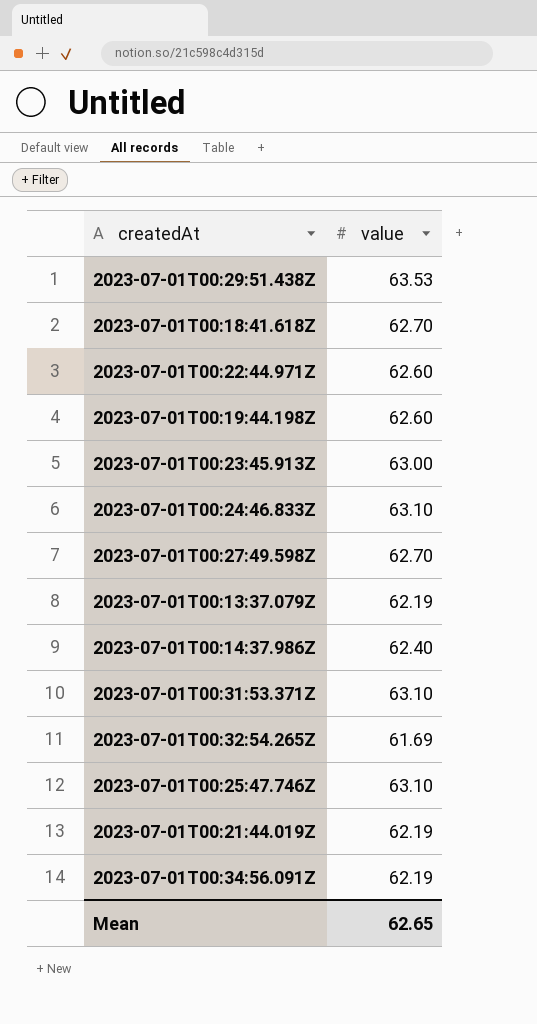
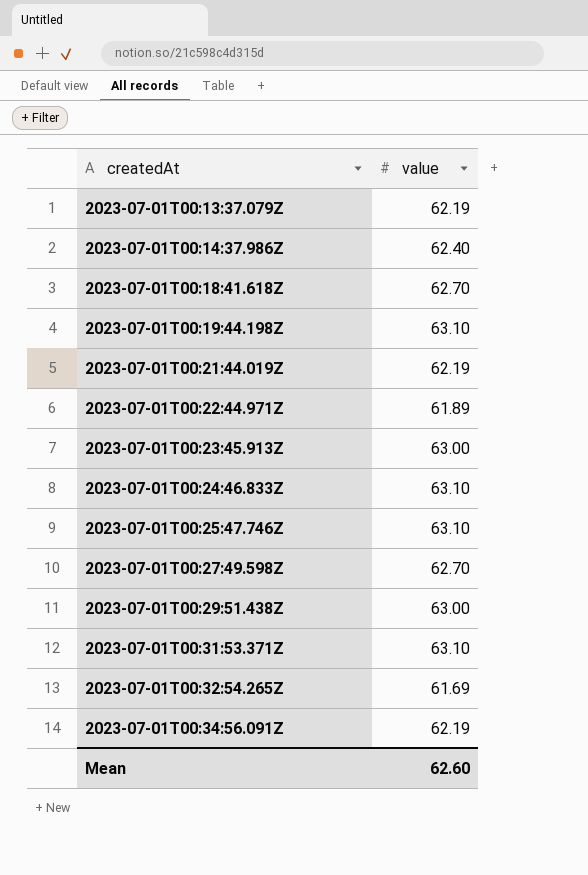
row order: none -> createdAt ascending
2023-07-01T00:19:44.198Z | value: 62.60 -> 63.10
2023-07-01T00:22:44.971Z | value: 62.60 -> 61.89
2023-07-01T00:29:51.438Z | value: 63.53 -> 63.00
Mean | value: 62.65 -> 62.60

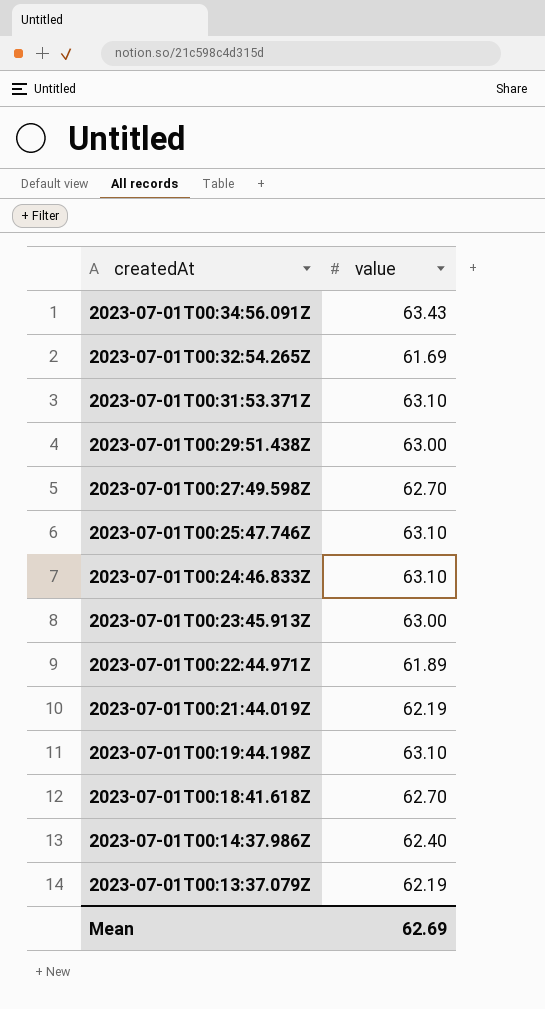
row order: createdAt ascending -> createdAt descending
2023-07-01T00:34:56.091Z | value: 62.19 -> 63.43
Mean | value: 62.60 -> 62.69

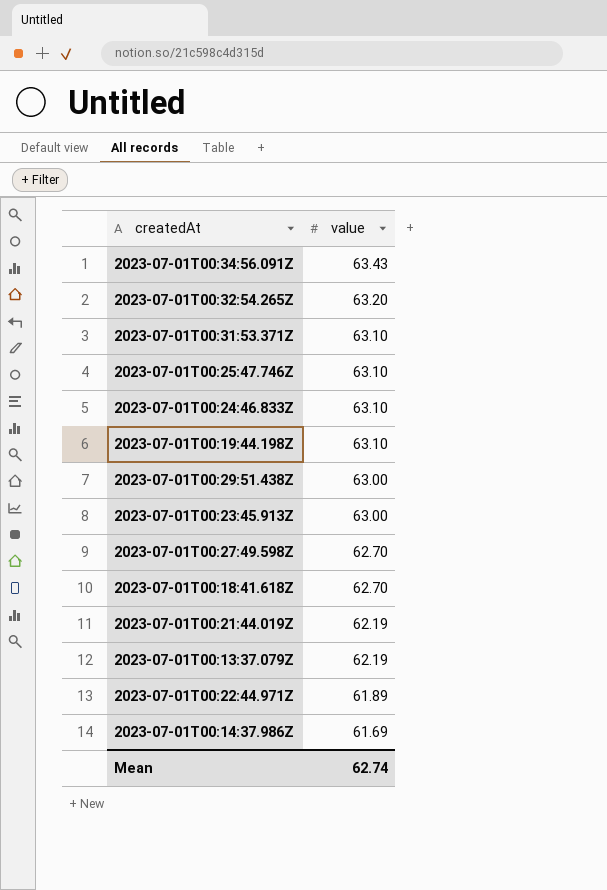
row order: createdAt descending -> value descending
2023-07-01T00:32:54.265Z | value: 61.69 -> 63.20
2023-07-01T00:14:37.986Z | value: 62.40 -> 61.69
Mean | value: 62.69 -> 62.74

